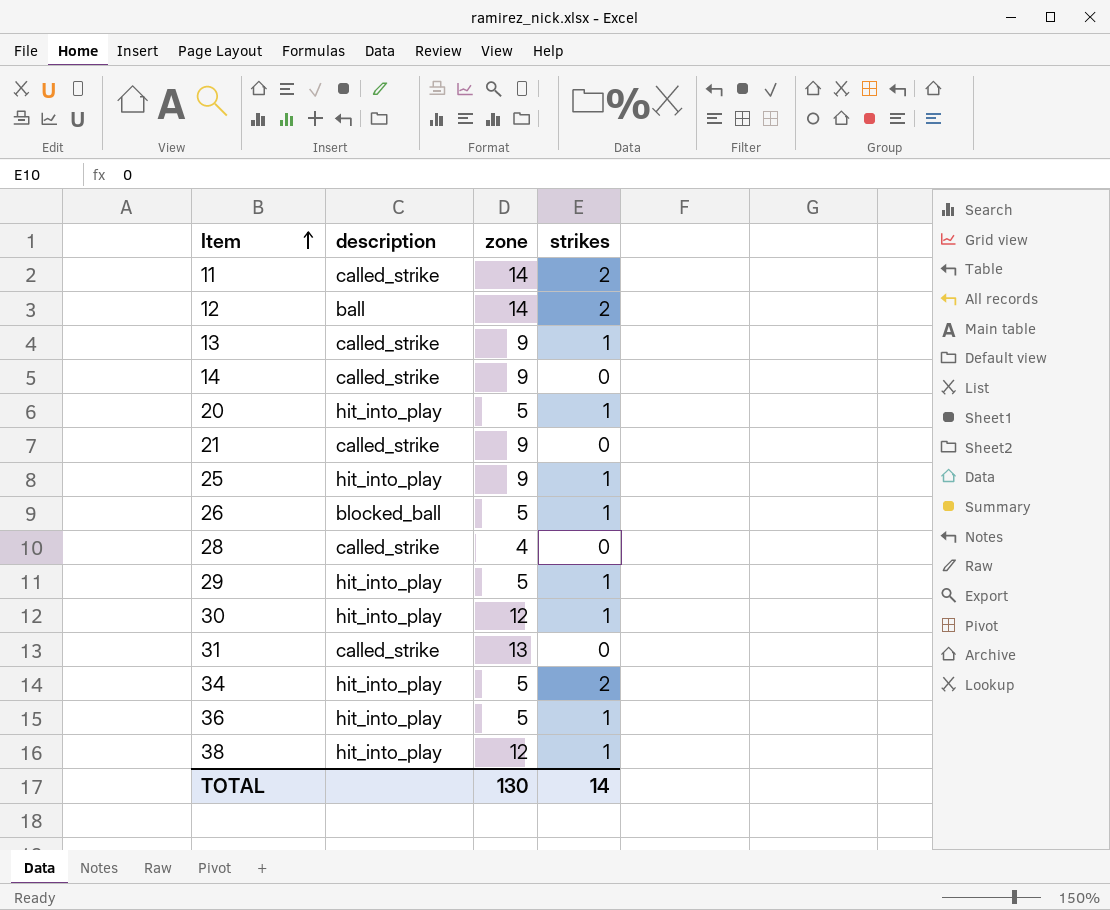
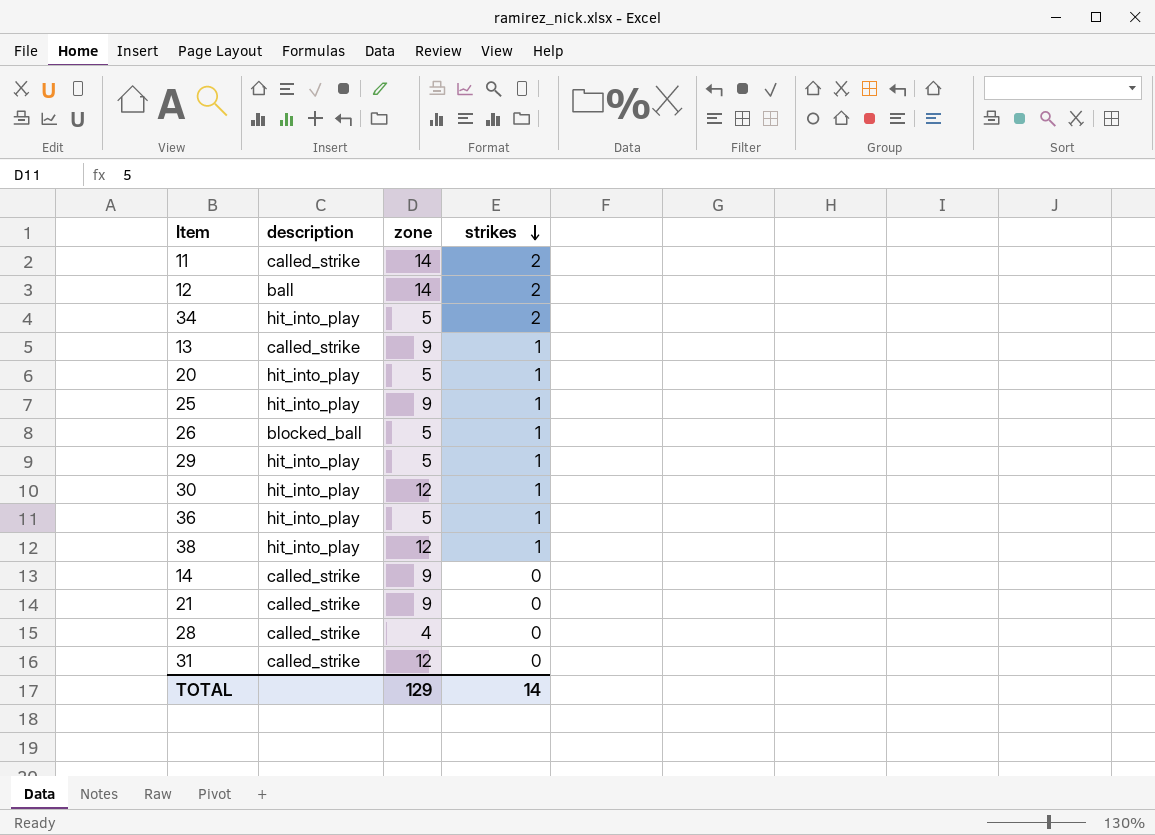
row order: Item ascending -> strikes descending
31 | zone: 13 -> 12
TOTAL | zone: 130 -> 129

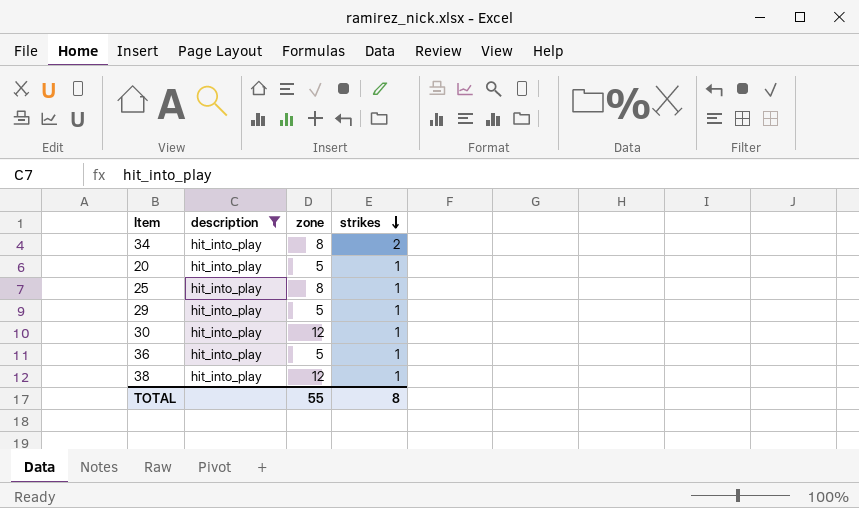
filter: none -> description = hit_into_play
34 | zone: 5 -> 8
25 | zone: 9 -> 8
TOTAL | zone: 129 -> 55
TOTAL | strikes: 14 -> 8

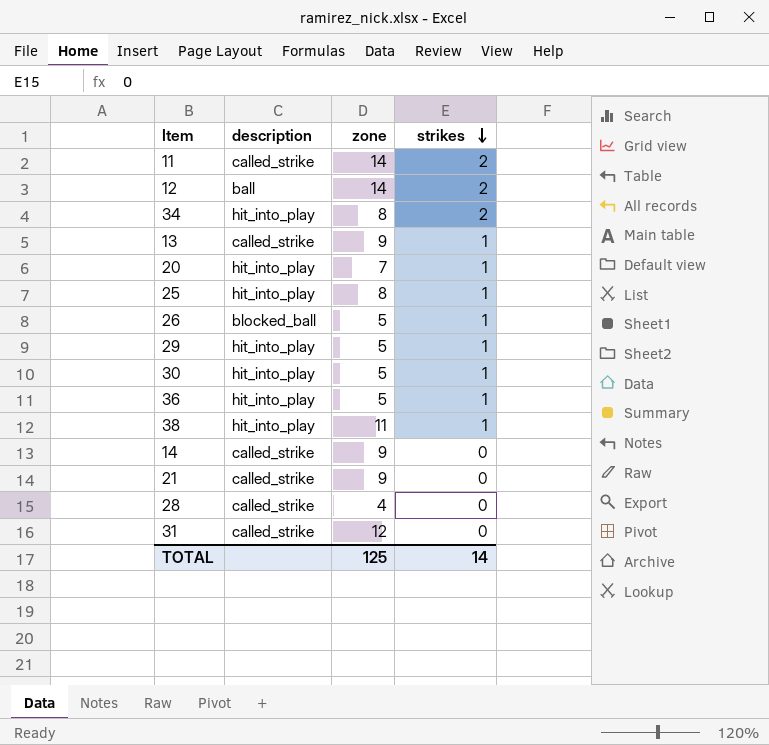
filter: description = hit_into_play -> none
20 | zone: 5 -> 7
30 | zone: 12 -> 5
38 | zone: 12 -> 11
TOTAL | zone: 55 -> 125
TOTAL | strikes: 8 -> 14

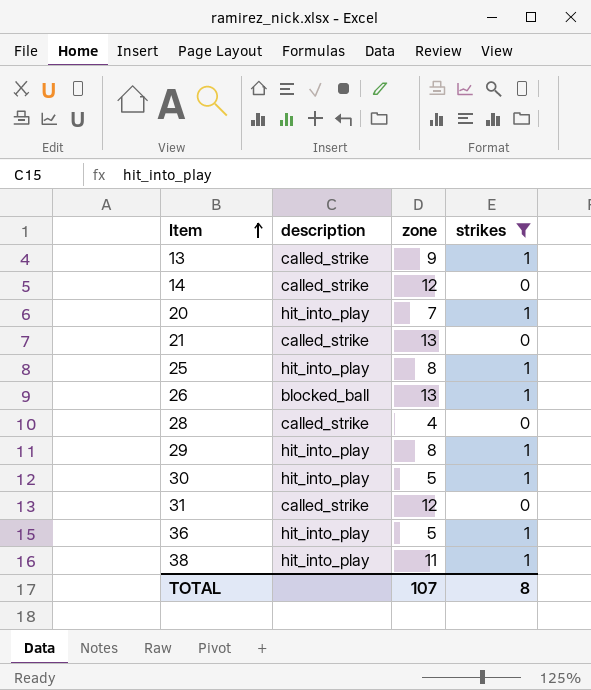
filter: none -> strikes != 2
row order: strikes descending -> Item ascending
14 | zone: 9 -> 12
21 | zone: 9 -> 13
26 | zone: 5 -> 13
29 | zone: 5 -> 8
TOTAL | zone: 125 -> 107
TOTAL | strikes: 14 -> 8

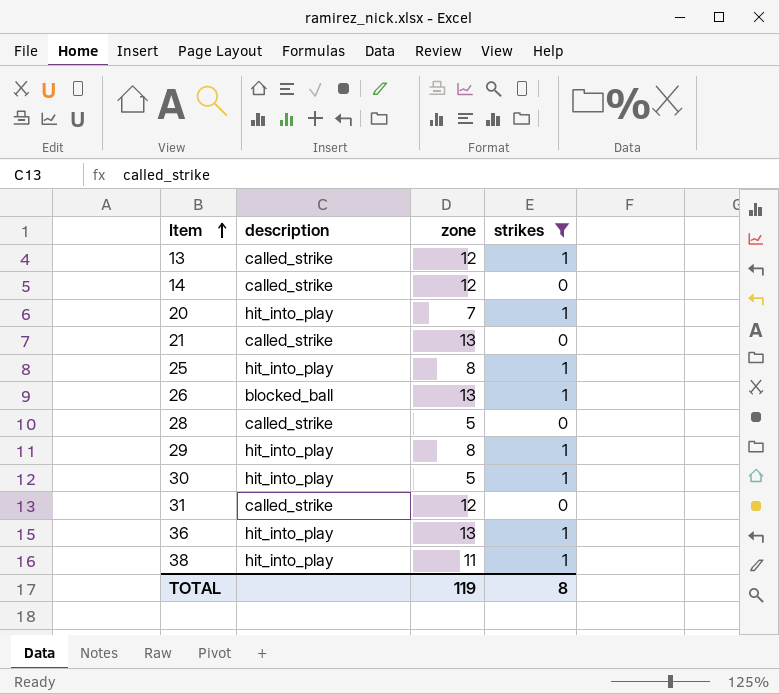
13 | zone: 9 -> 12
28 | zone: 4 -> 5
36 | zone: 5 -> 13
TOTAL | zone: 107 -> 119

